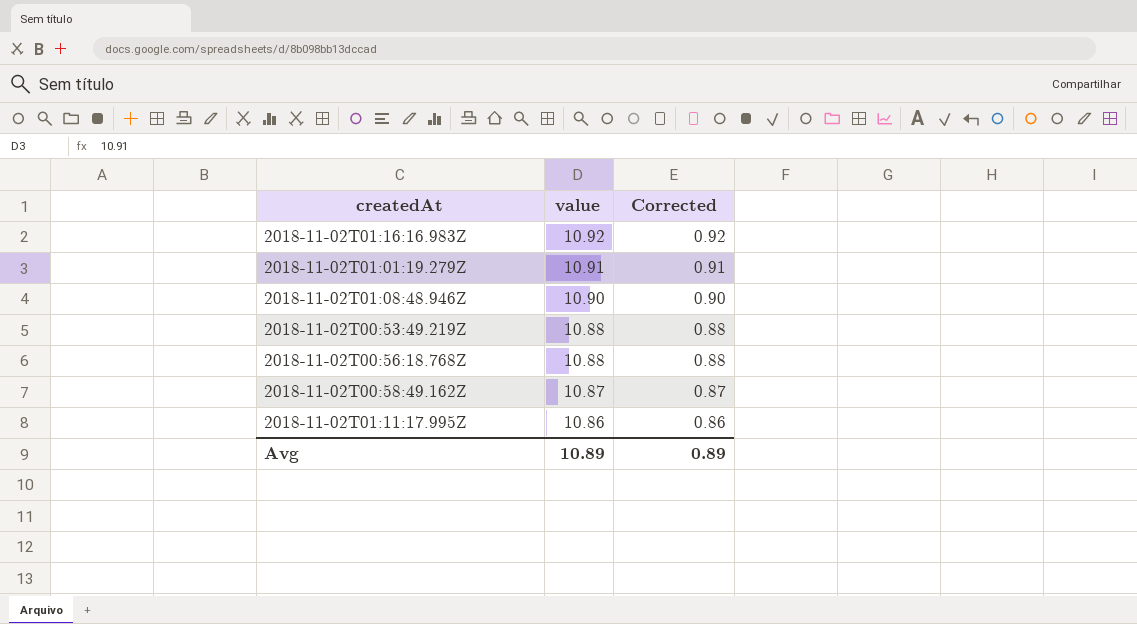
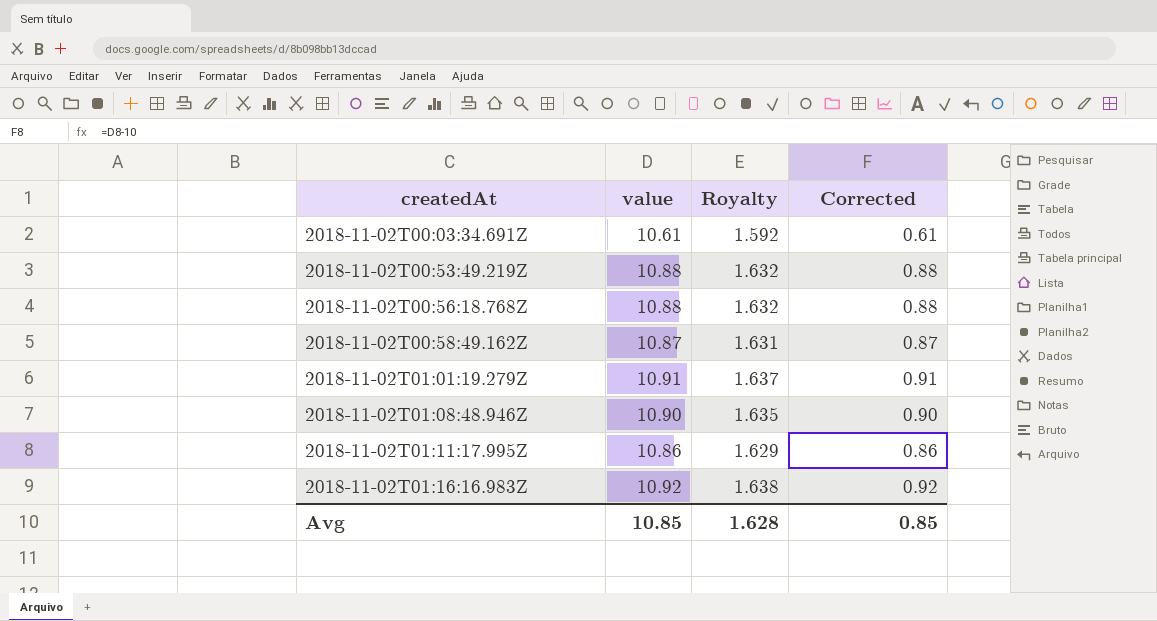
row order: value descending -> createdAt ascending
column Royalty | formula: none -> [value] * 0.15
row 2018-11-02T00:03:34.691Z: none -> 10.61 | 1.592 | 0.61
Avg | value: 10.89 -> 10.85
Avg | Corrected: 0.89 -> 0.85

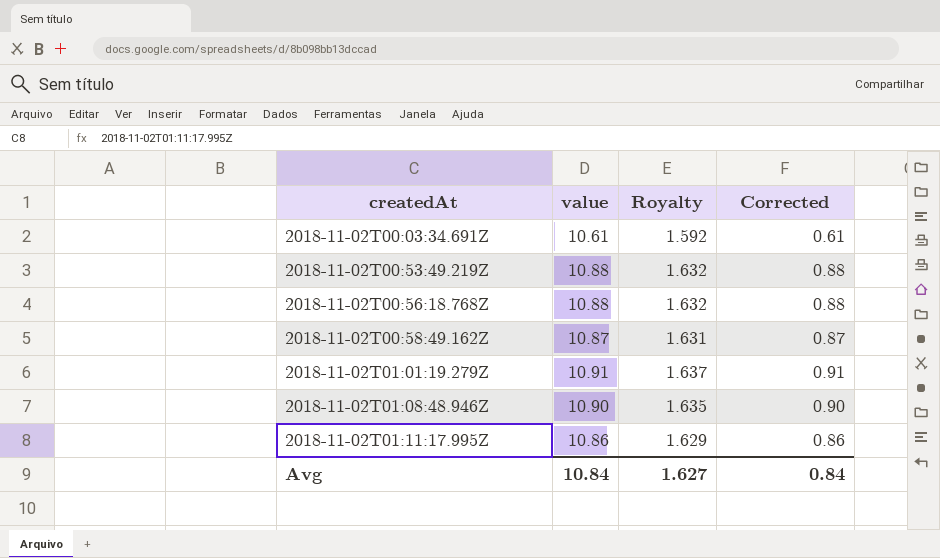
row 2018-11-02T01:16:16.983Z: 10.92 | 1.638 | 0.92 -> none
Avg | value: 10.85 -> 10.84
Avg | Royalty: 1.628 -> 1.627
Avg | Corrected: 0.85 -> 0.84

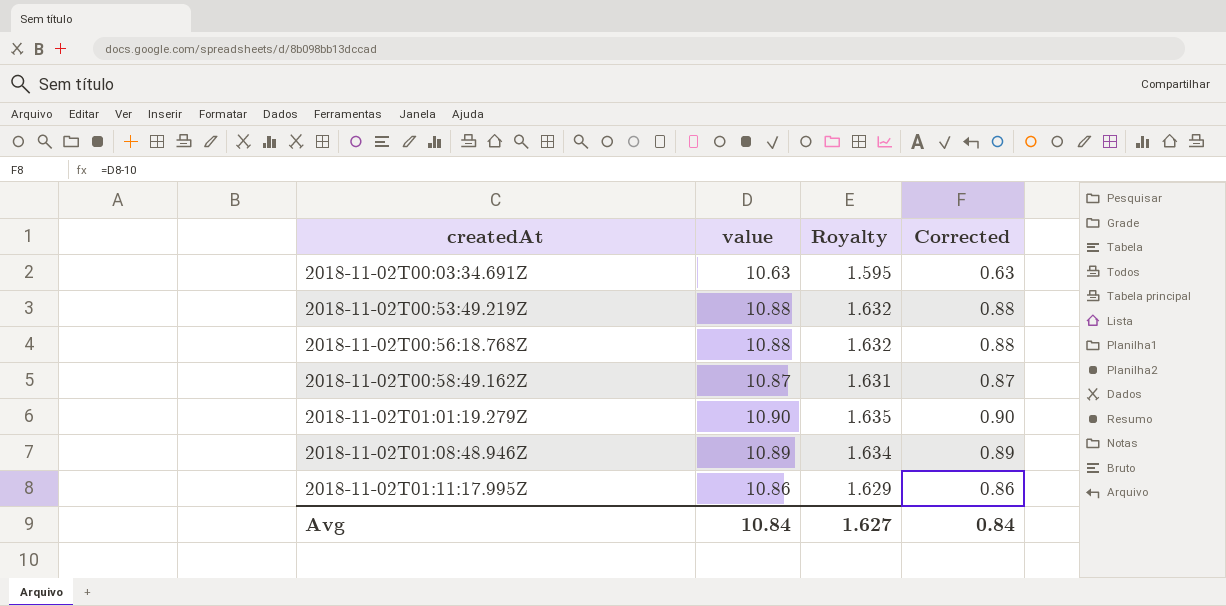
2018-11-02T00:03:34.691Z | value: 10.61 -> 10.63
2018-11-02T00:03:34.691Z | Royalty: 1.592 -> 1.595
2018-11-02T00:03:34.691Z | Corrected: 0.61 -> 0.63
2018-11-02T01:01:19.279Z | value: 10.91 -> 10.90
2018-11-02T01:01:19.279Z | Royalty: 1.637 -> 1.635
2018-11-02T01:01:19.279Z | Corrected: 0.91 -> 0.90
2018-11-02T01:08:48.946Z | value: 10.90 -> 10.89
2018-11-02T01:08:48.946Z | Royalty: 1.635 -> 1.634
2018-11-02T01:08:48.946Z | Corrected: 0.90 -> 0.89

